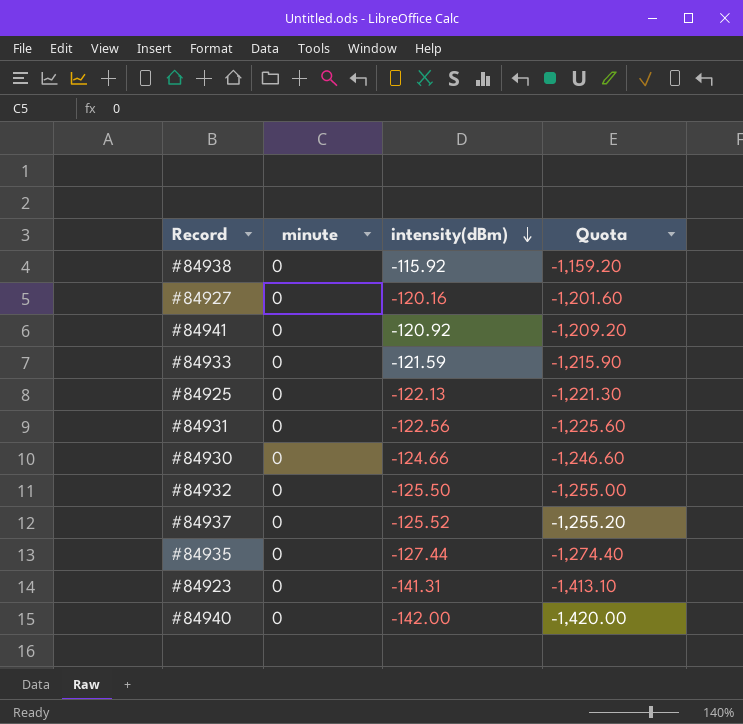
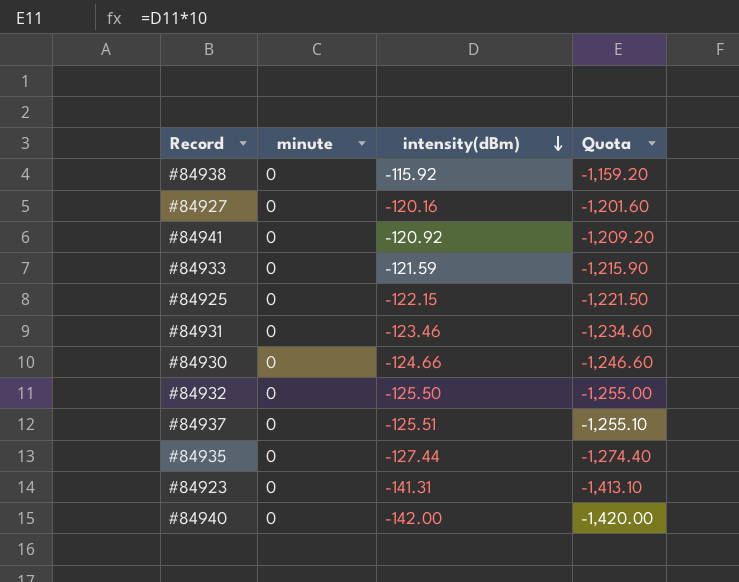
#84925 | intensity(dBm): -122.13 -> -122.15
#84925 | Quota: -1,221.30 -> -1,221.50
#84931 | intensity(dBm): -122.56 -> -123.46
#84931 | Quota: -1,225.60 -> -1,234.60
#84937 | intensity(dBm): -125.52 -> -125.51
#84937 | Quota: -1,255.20 -> -1,255.10

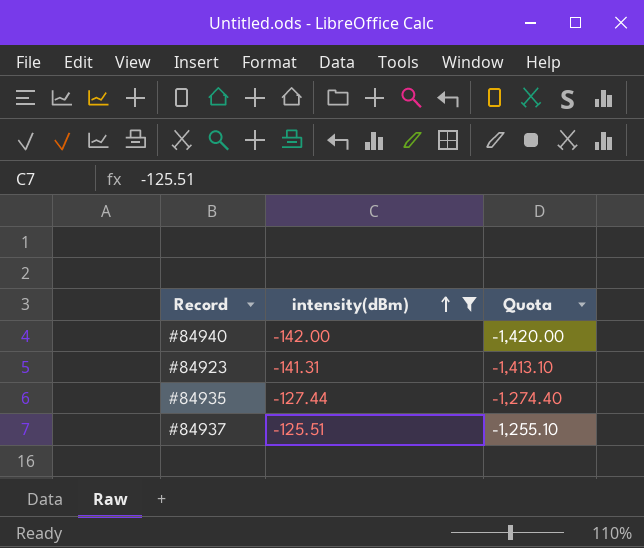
filter: none -> intensity(dBm) <= -125.51
row order: intensity(dBm) descending -> intensity(dBm) ascending
column minute | position: 2 -> none

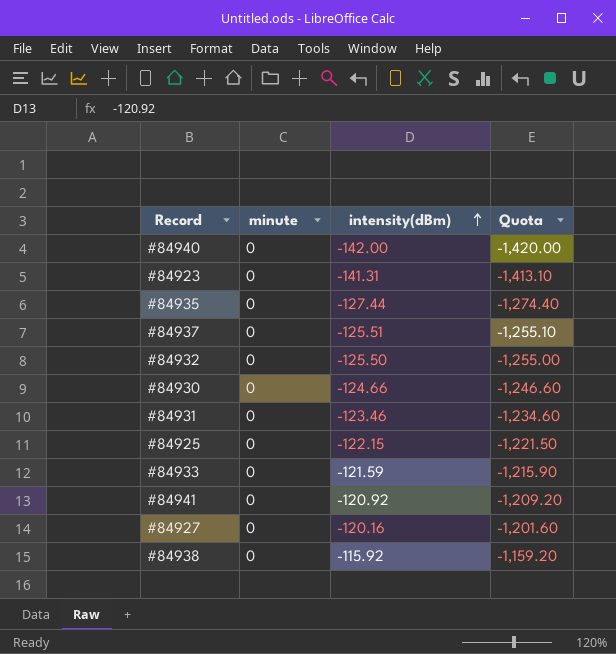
filter: intensity(dBm) <= -125.51 -> none
column minute | position: none -> 2

